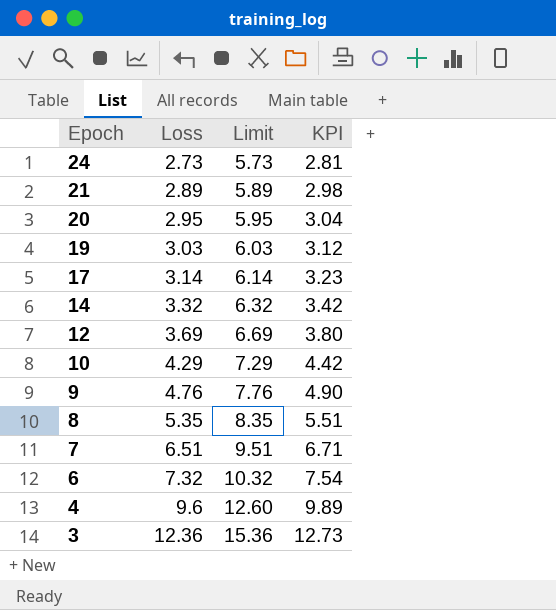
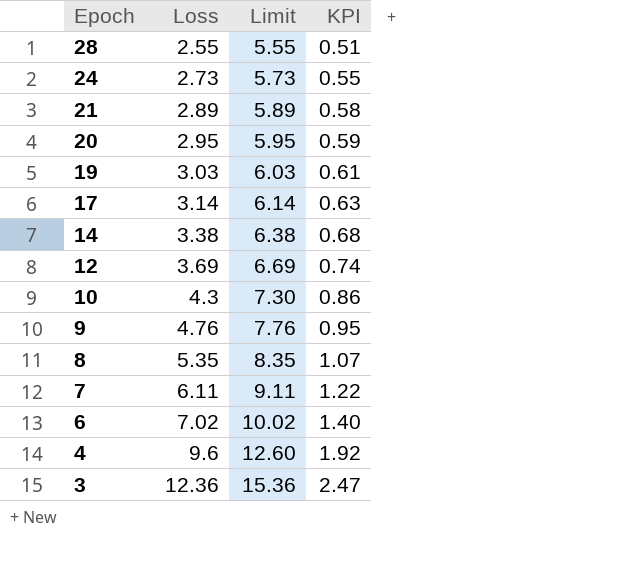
column KPI | formula: [Loss] * 1.03 -> [Loss] * 0.2
row 28: none -> 2.55 | 5.55 | 0.51
14 | Loss: 3.32 -> 3.38
14 | Limit: 6.32 -> 6.38
10 | Loss: 4.29 -> 4.3
10 | Limit: 7.29 -> 7.30
7 | Loss: 6.51 -> 6.11
7 | Limit: 9.51 -> 9.11
6 | Loss: 7.32 -> 7.02
6 | Limit: 10.32 -> 10.02

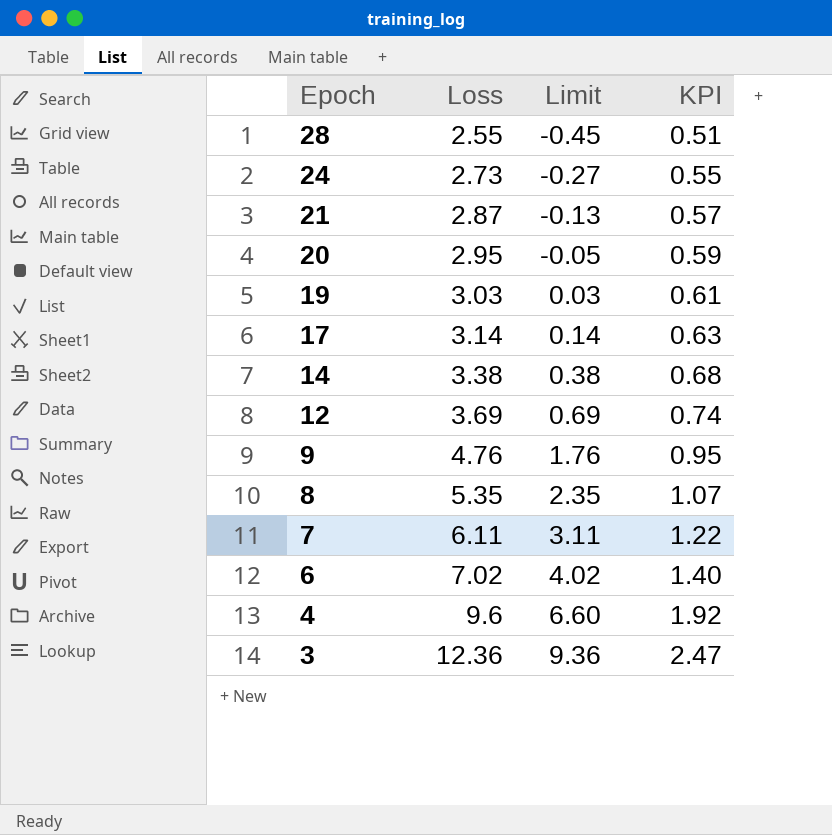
column Limit | formula: [Loss] + 3 -> [Loss] - 3
row 10: 4.3 | 7.30 | 0.86 -> none
21 | Loss: 2.89 -> 2.87
21 | KPI: 0.58 -> 0.57

